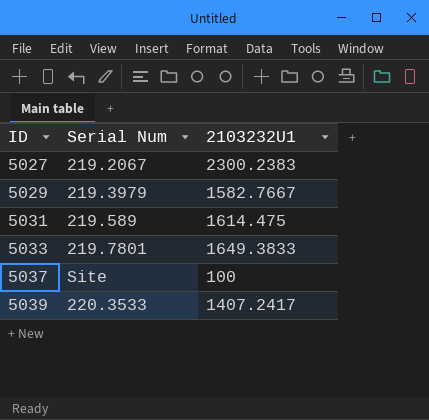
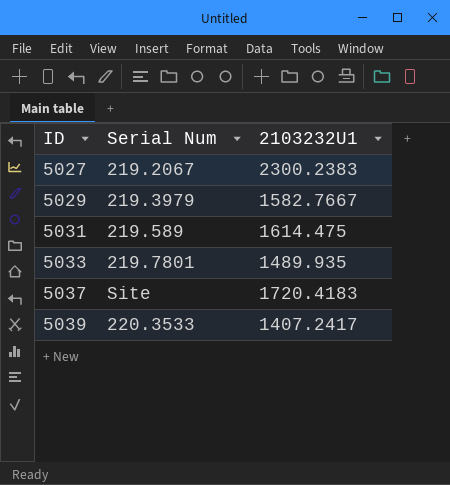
5033 | 2103232U1: 1649.3833 -> 1489.935
5037 | 2103232U1: 100 -> 1720.4183

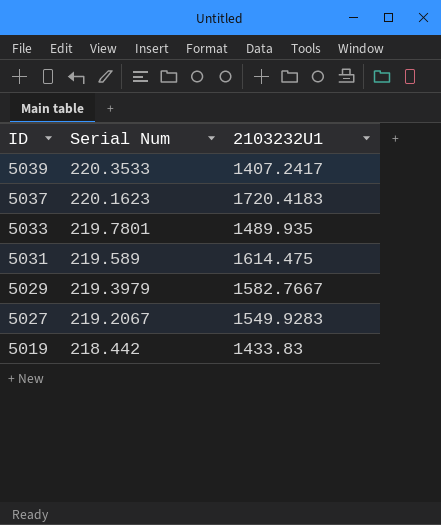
row order: ID ascending -> ID descending
5037 | Serial Num: Site -> 220.1623
5027 | 2103232U1: 2300.2383 -> 1549.9283
row 5019: none -> 218.442 | 1433.83

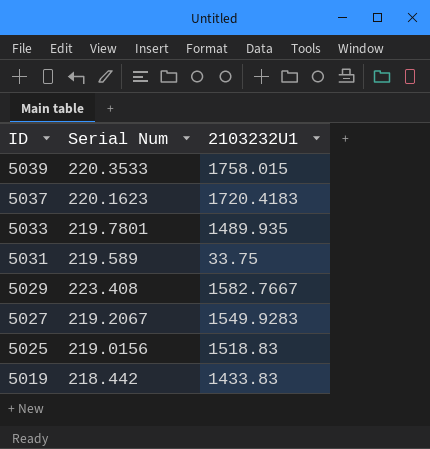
5039 | 2103232U1: 1407.2417 -> 1758.015
5031 | 2103232U1: 1614.475 -> 33.75
5029 | Serial Num: 219.3979 -> 223.408
row 5025: none -> 219.0156 | 1518.83

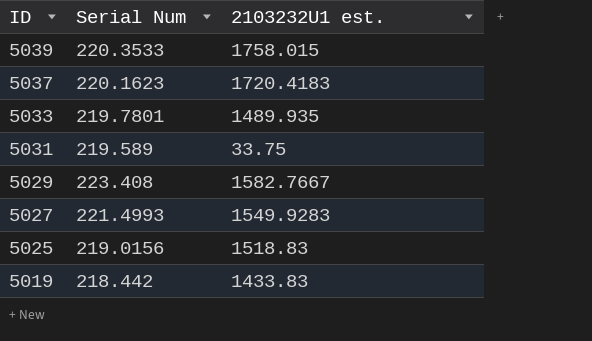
column name: 2103232U1 -> 2103232U1 est.
5027 | Serial Num: 219.2067 -> 221.4993

